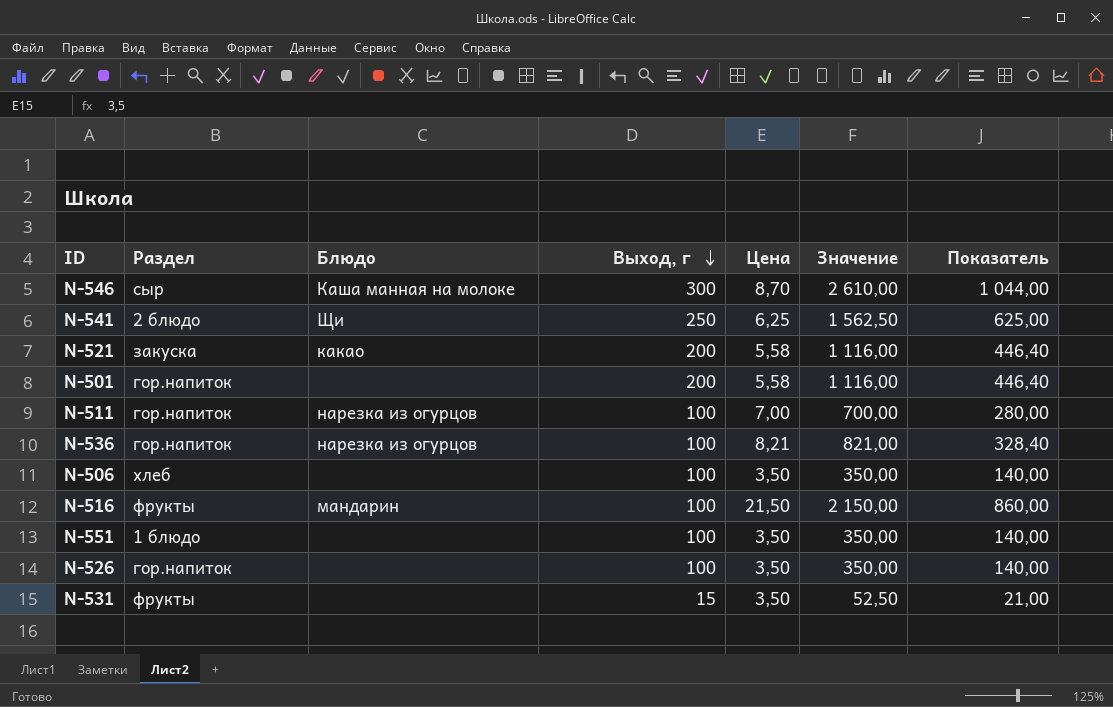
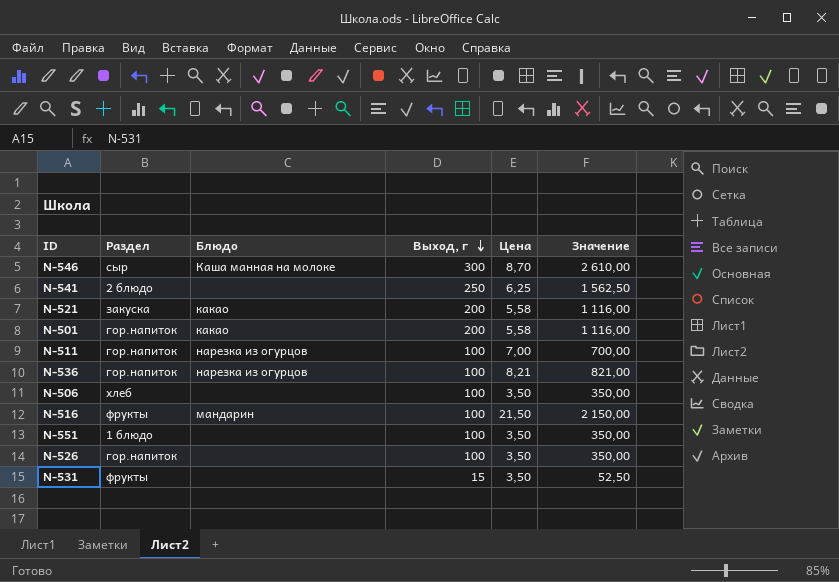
column Показатель | formula: [Значение] * 0,4 -> none
N-541 | Блюдо: Щи -> none
N-501 | Блюдо: none -> какао

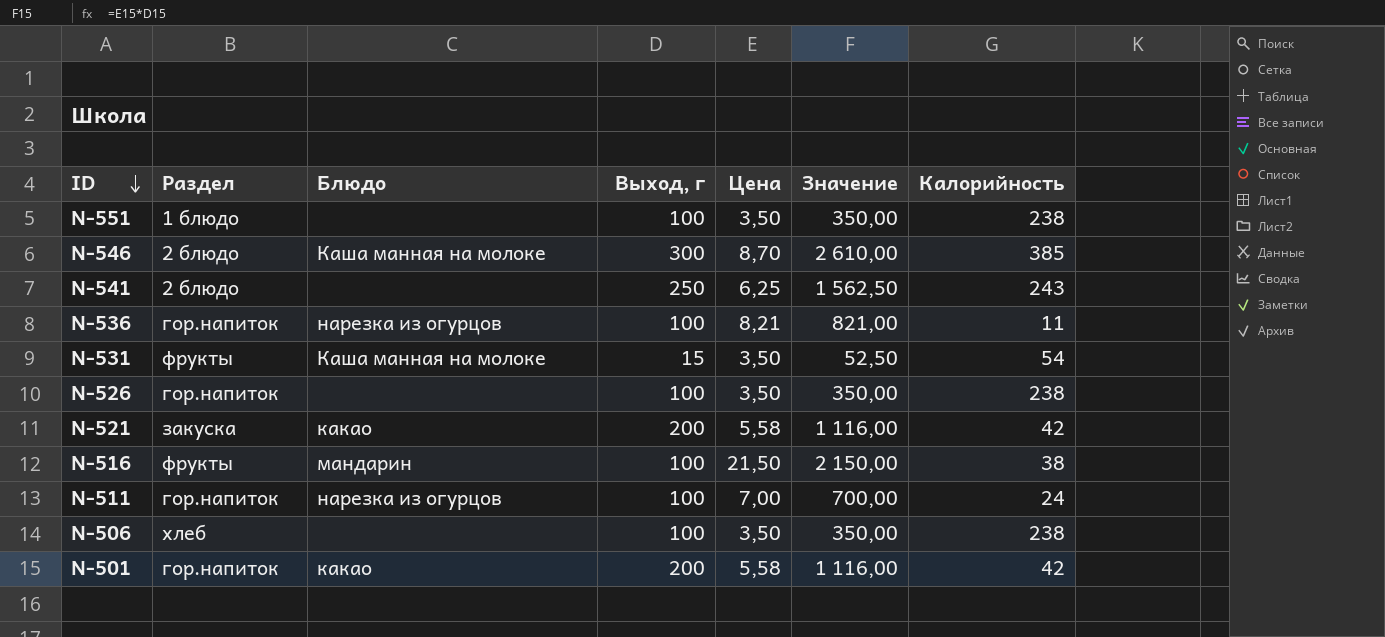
row order: Выход, г descending -> ID descending
column Калорийность | position: none -> 7
N-546 | Раздел: сыр -> 2 блюдо
N-531 | Блюдо: none -> Каша манная на молоке

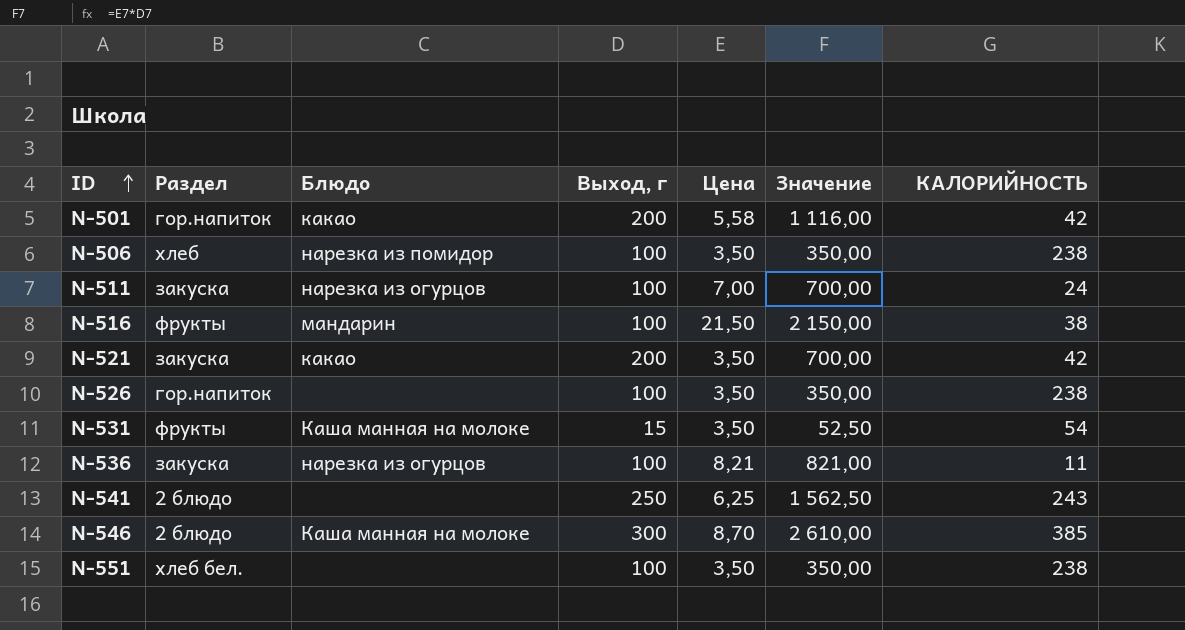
row order: ID descending -> ID ascending
column name: Калорийность -> КАЛОРИЙНОСТЬ
N-506 | Блюдо: none -> нарезка из помидор
N-511 | Раздел: гор.напиток -> закуска
N-521 | Цена: 5,58 -> 3,50
N-521 | Значение: 1 116,00 -> 700,00
N-536 | Раздел: гор.напиток -> закуска
N-551 | Раздел: 1 блюдо -> хлеб бел.

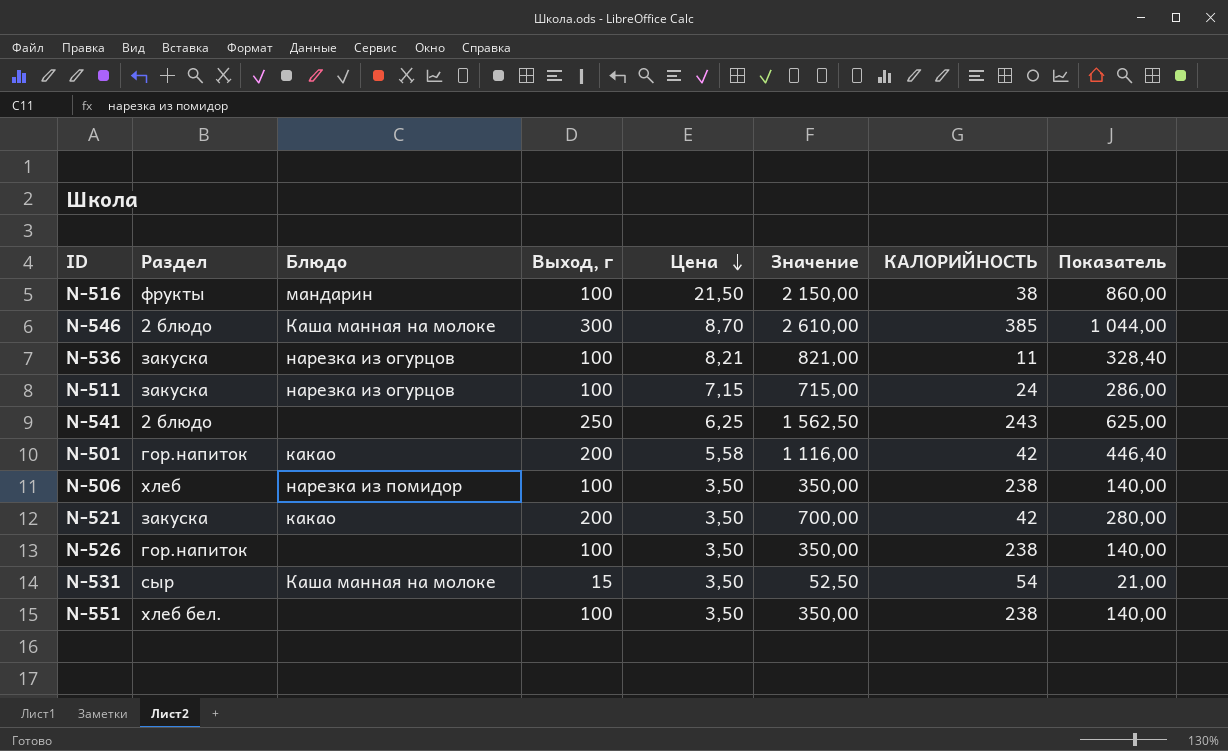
row order: ID ascending -> Цена descending
column Показатель | formula: none -> [Значение] * 0,4
N-511 | Цена: 7,00 -> 7,15
N-511 | Значение: 700,00 -> 715,00
N-531 | Раздел: фрукты -> сыр

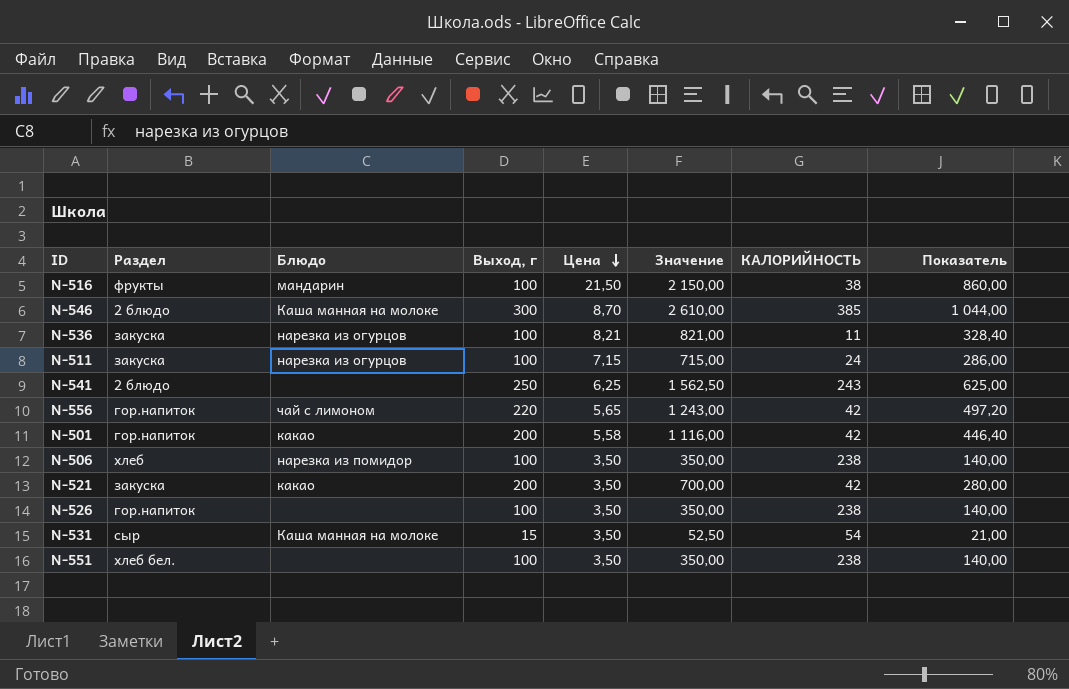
row N-556: none -> гор.напиток | чай с лимоном | 220 | 5,65 | 1 243,00 | 42 | 497,20

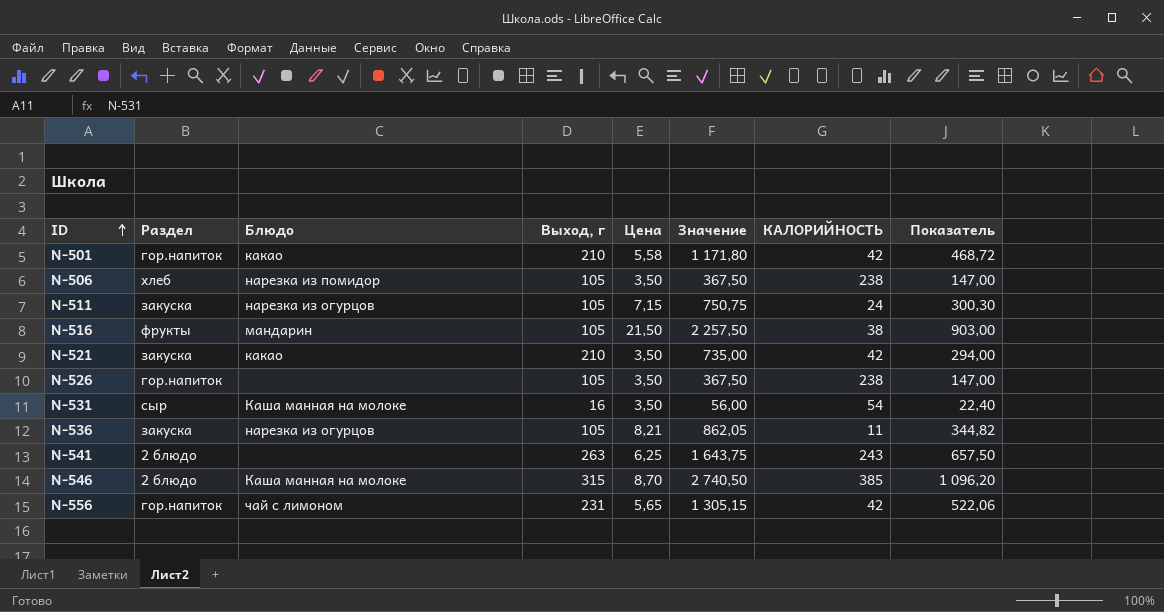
row order: Цена descending -> ID ascending
row N-551: хлеб бел. | none | 100 | 3,50 | 350,00 | 238 | 140,00 -> none
N-501 | Выход, г: 200 -> 210
N-501 | Значение: 1 116,00 -> 1 171,80
N-501 | Показатель: 446,40 -> 468,72
N-506 | Выход, г: 100 -> 105
N-506 | Значение: 350,00 -> 367,50
N-506 | Показатель: 140,00 -> 147,00
N-511 | Выход, г: 100 -> 105
N-511 | Значение: 715,00 -> 750,75
N-511 | Показатель: 286,00 -> 300,30
N-516 | Выход, г: 100 -> 105
N-516 | Значение: 2 150,00 -> 2 257,50
N-516 | Показатель: 860,00 -> 903,00
N-521 | Выход, г: 200 -> 210
N-521 | Значение: 700,00 -> 735,00
N-521 | Показатель: 280,00 -> 294,00
N-526 | Выход, г: 100 -> 105
N-526 | Значение: 350,00 -> 367,50
N-526 | Показатель: 140,00 -> 147,00
N-531 | Выход, г: 15 -> 16
N-531 | Значение: 52,50 -> 56,00
N-531 | Показатель: 21,00 -> 22,40
N-536 | Выход, г: 100 -> 105
N-536 | Значение: 821,00 -> 862,05
N-536 | Показатель: 328,40 -> 344,82
N-541 | Выход, г: 250 -> 263
N-541 | Значение: 1 562,50 -> 1 643,75
N-541 | Показатель: 625,00 -> 657,50
N-546 | Выход, г: 300 -> 315
N-546 | Значение: 2 610,00 -> 2 740,50
N-546 | Показатель: 1 044,00 -> 1 096,20
N-556 | Выход, г: 220 -> 231
N-556 | Значение: 1 243,00 -> 1 305,15
N-556 | Показатель: 497,20 -> 522,06

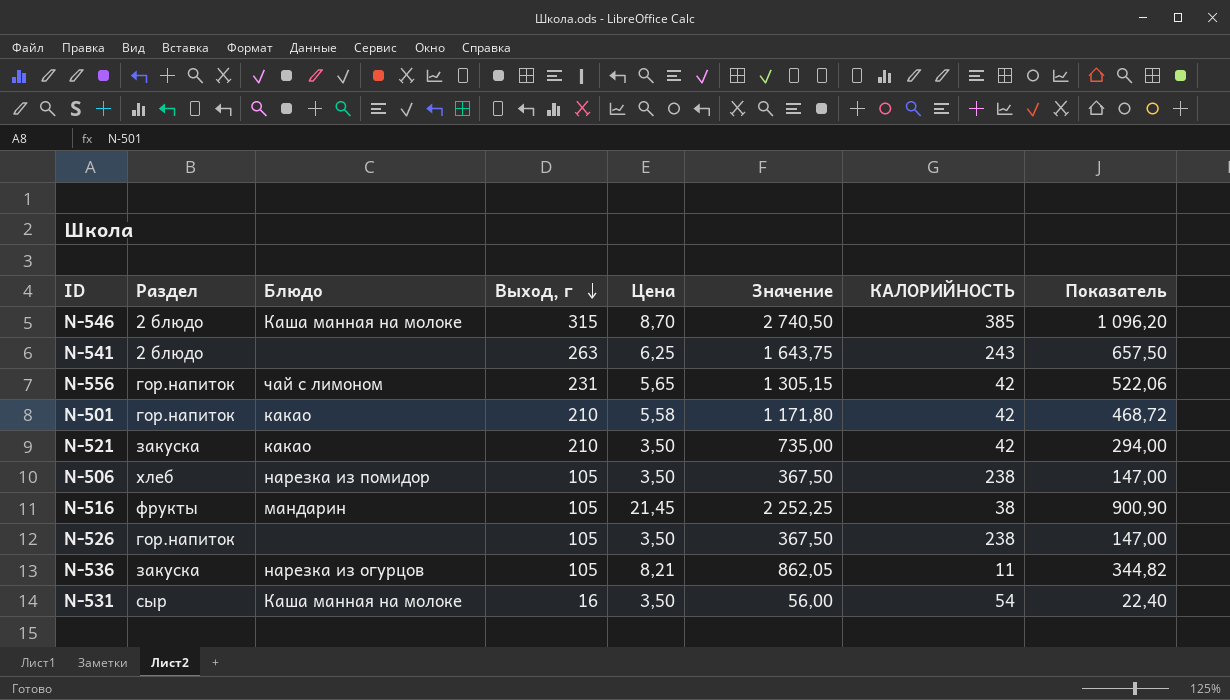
row order: ID ascending -> Выход, г descending
row N-511: закуска | нарезка из огурцов | 105 | 7,15 | 750,75 | 24 | 300,30 -> none
N-516 | Цена: 21,50 -> 21,45
N-516 | Значение: 2 257,50 -> 2 252,25
N-516 | Показатель: 903,00 -> 900,90

